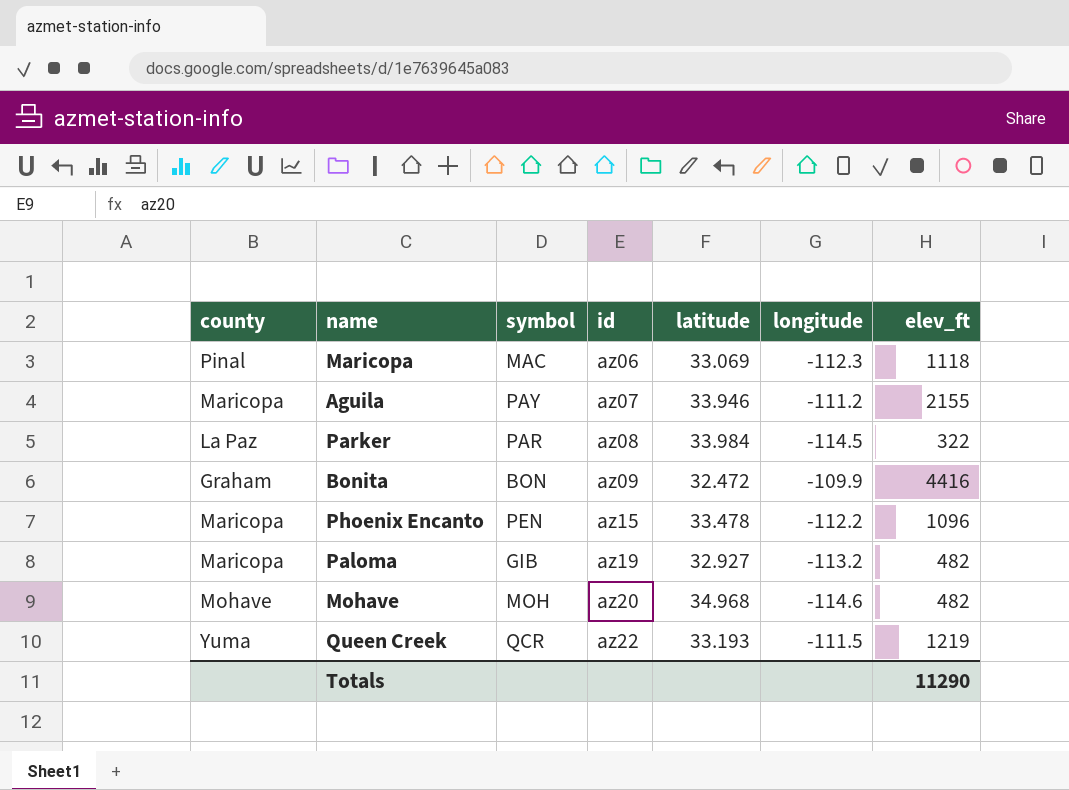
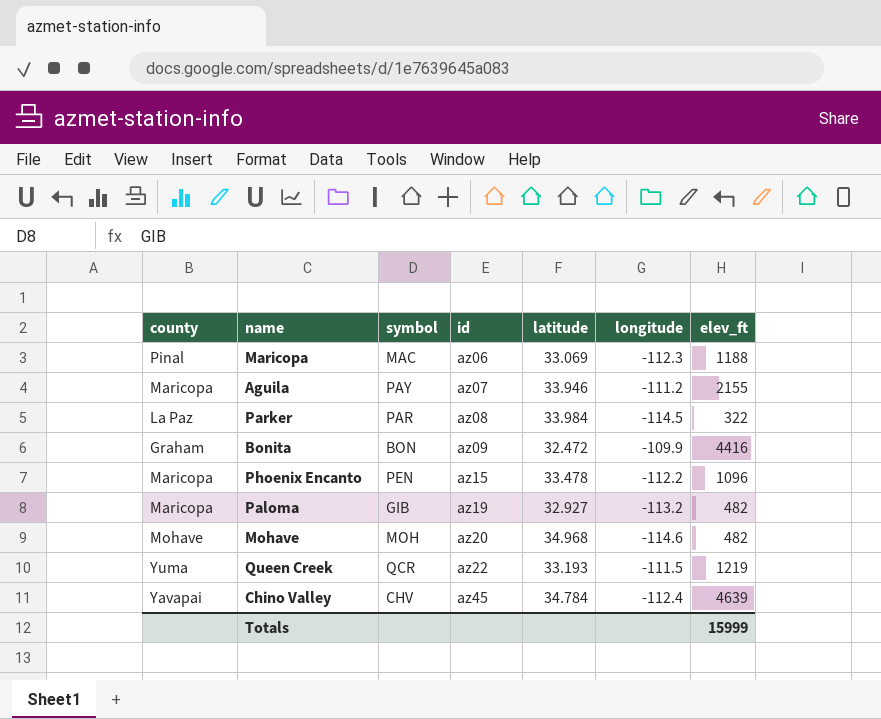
Maricopa | elev_ft: 1118 -> 1188
row Chino Valley: none -> Yavapai | CHV | az45 | 34.784 | -112.4 | 4639
Totals | elev_ft: 11290 -> 15999

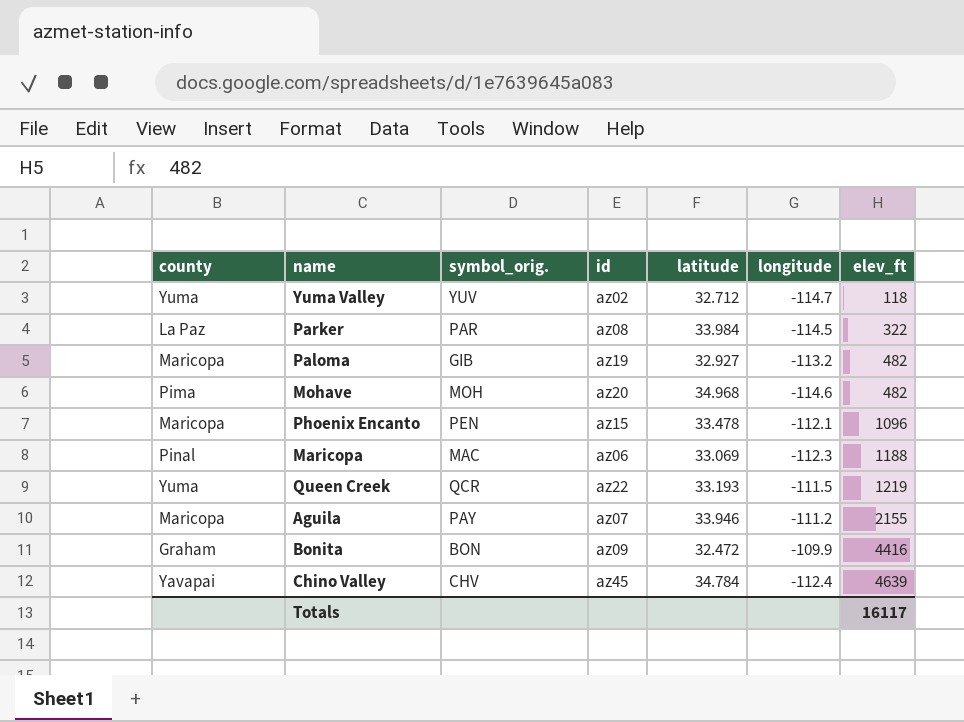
row order: id ascending -> elev_ft ascending
column name: symbol -> symbol_orig.
row Yuma Valley: none -> Yuma | YUV | az02 | 32.712 | -114.7 | 118
Mohave | county: Mohave -> Pima
Phoenix Encanto | longitude: -112.2 -> -112.1
Totals | elev_ft: 15999 -> 16117

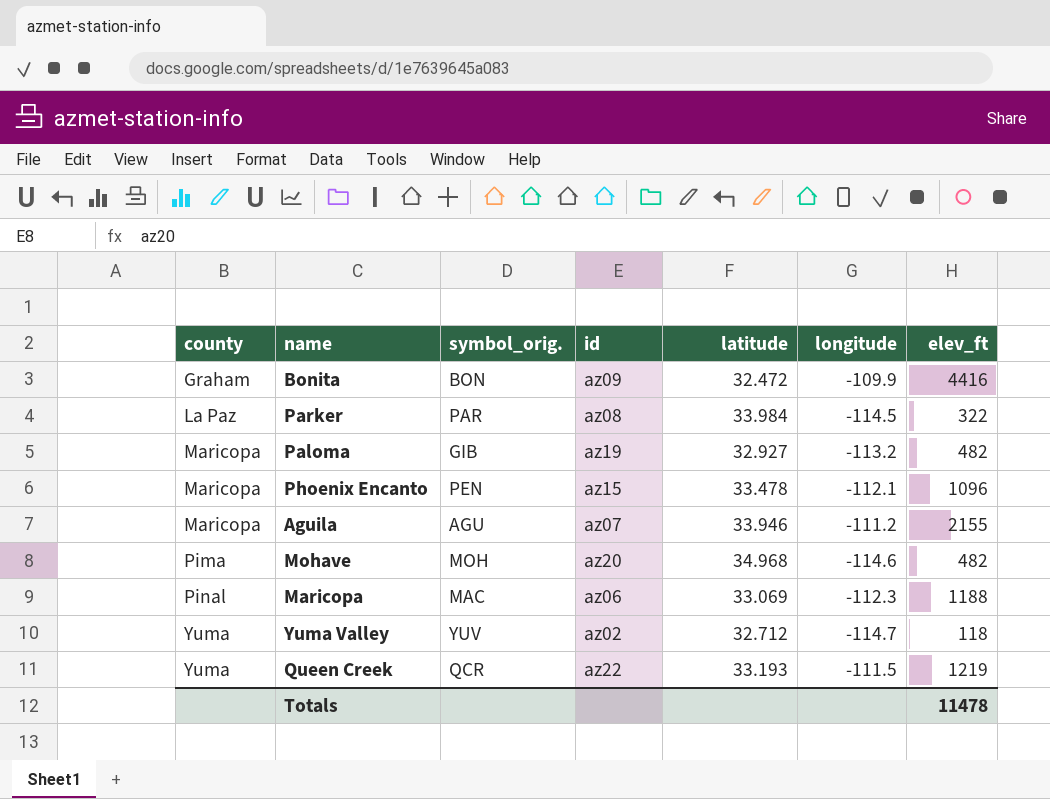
row order: elev_ft ascending -> county ascending
row Chino Valley: Yavapai | CHV | az45 | 34.784 | -112.4 | 4639 -> none
Aguila | symbol_orig.: PAY -> AGU
Totals | elev_ft: 16117 -> 11478

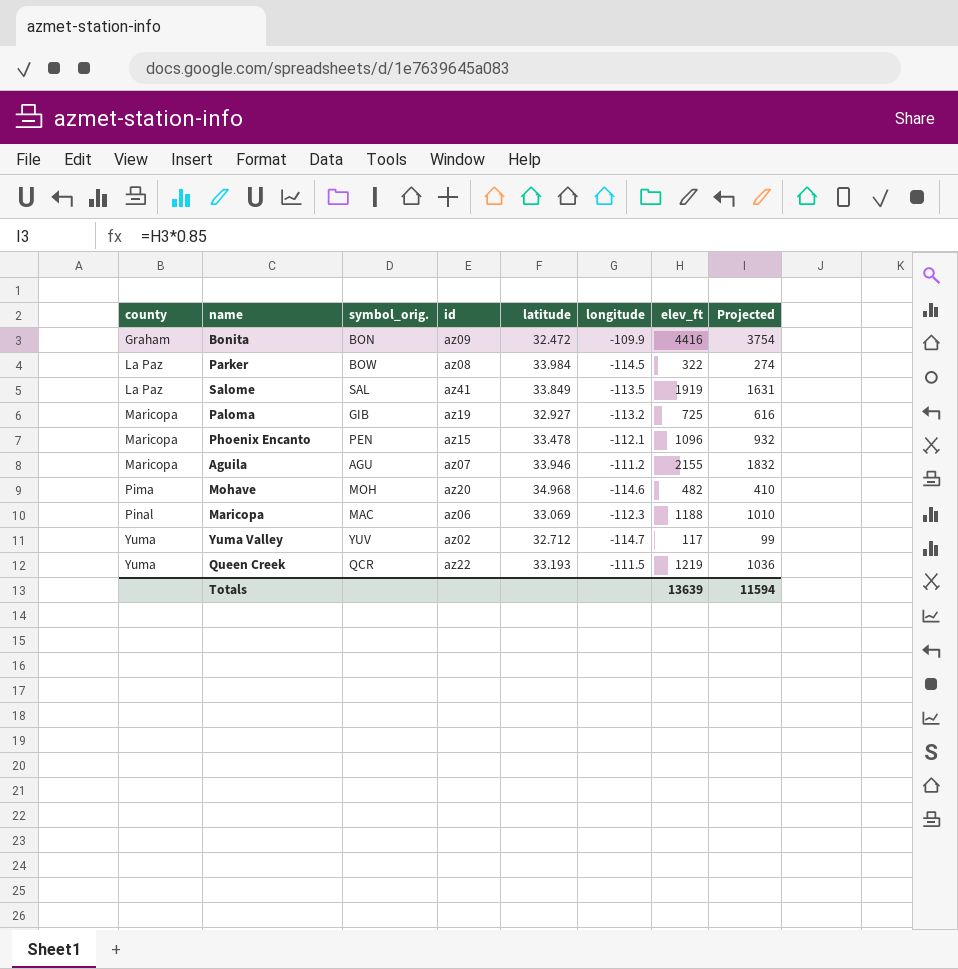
column Projected | formula: none -> [elev_ft] * 0.85
Parker | symbol_orig.: PAR -> BOW
row Salome: none -> La Paz | SAL | az41 | 33.849 | -113.5 | 1919 | 1631
Paloma | elev_ft: 482 -> 725
Yuma Valley | elev_ft: 118 -> 117
Totals | elev_ft: 11478 -> 13639

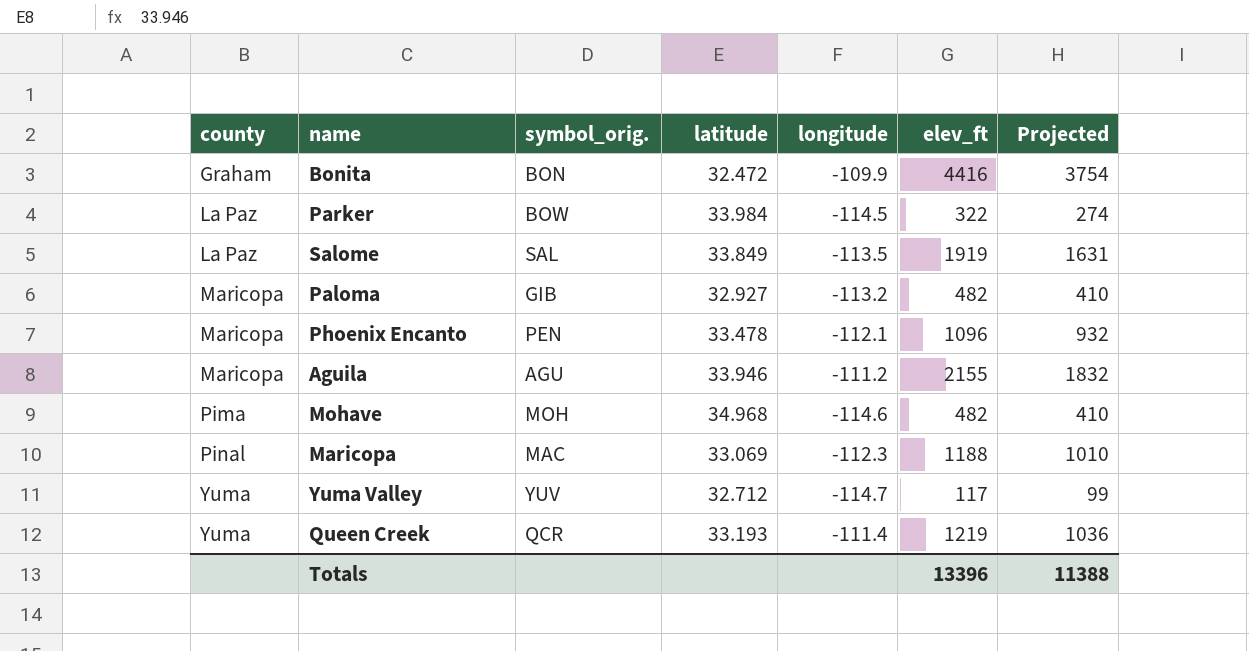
column id | position: 4 -> none
Paloma | elev_ft: 725 -> 482
Paloma | Projected: 616 -> 410
Queen Creek | longitude: -111.5 -> -111.4
Totals | elev_ft: 13639 -> 13396
Totals | Projected: 11594 -> 11388

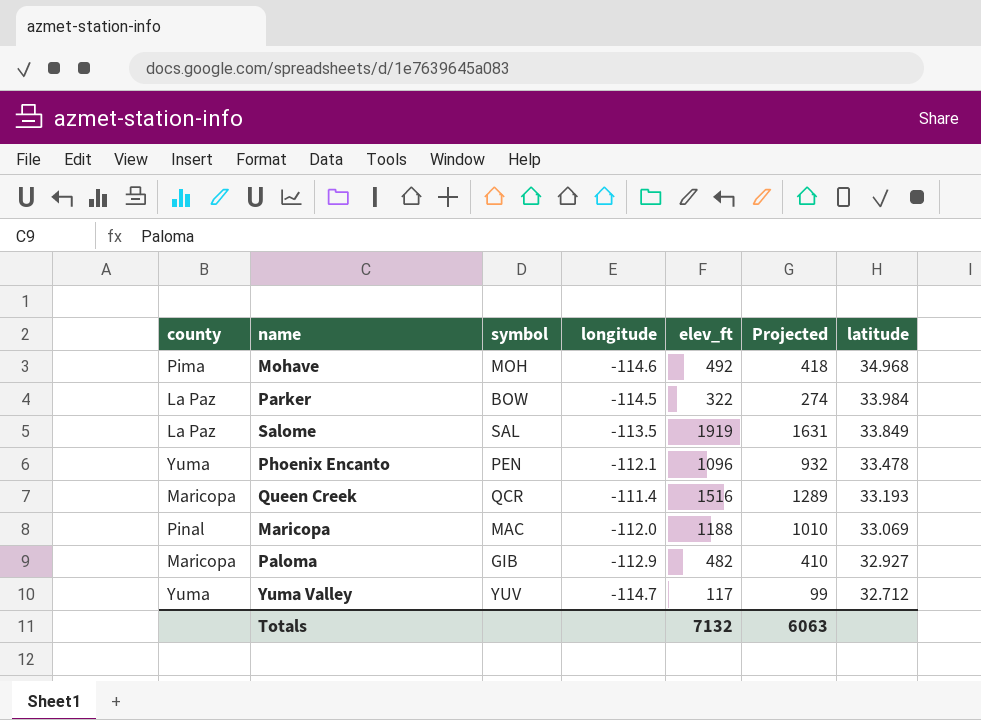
row order: county ascending -> latitude descending
column name: symbol_orig. -> symbol
column latitude | position: 4 -> 7
row Bonita: Graham | BON | 32.472 | -109.9 | 4416 | 3754 -> none
row Aguila: Maricopa | AGU | 33.946 | -111.2 | 2155 | 1832 -> none
Mohave | elev_ft: 482 -> 492
Mohave | Projected: 410 -> 418
Phoenix Encanto | county: Maricopa -> Yuma
Queen Creek | county: Yuma -> Maricopa
Queen Creek | elev_ft: 1219 -> 1516
Queen Creek | Projected: 1036 -> 1289
Maricopa | longitude: -112.3 -> -112.0
Paloma | longitude: -113.2 -> -112.9
Totals | elev_ft: 13396 -> 7132
Totals | Projected: 11388 -> 6063

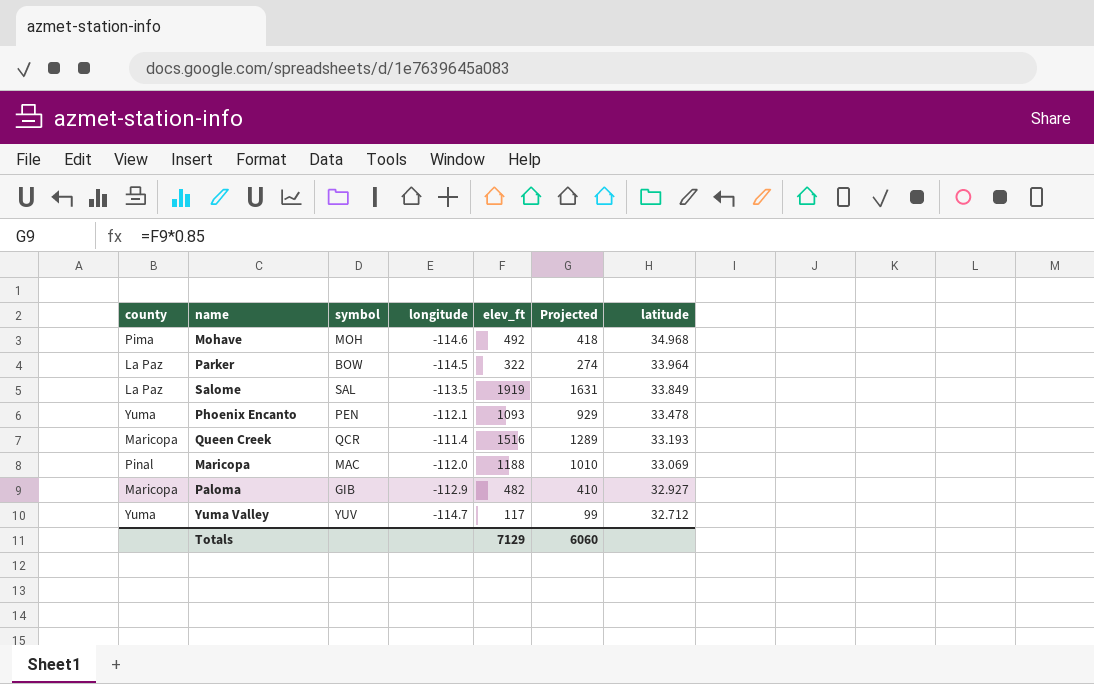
Parker | latitude: 33.984 -> 33.964
Phoenix Encanto | elev_ft: 1096 -> 1093
Phoenix Encanto | Projected: 932 -> 929
Totals | elev_ft: 7132 -> 7129
Totals | Projected: 6063 -> 6060

